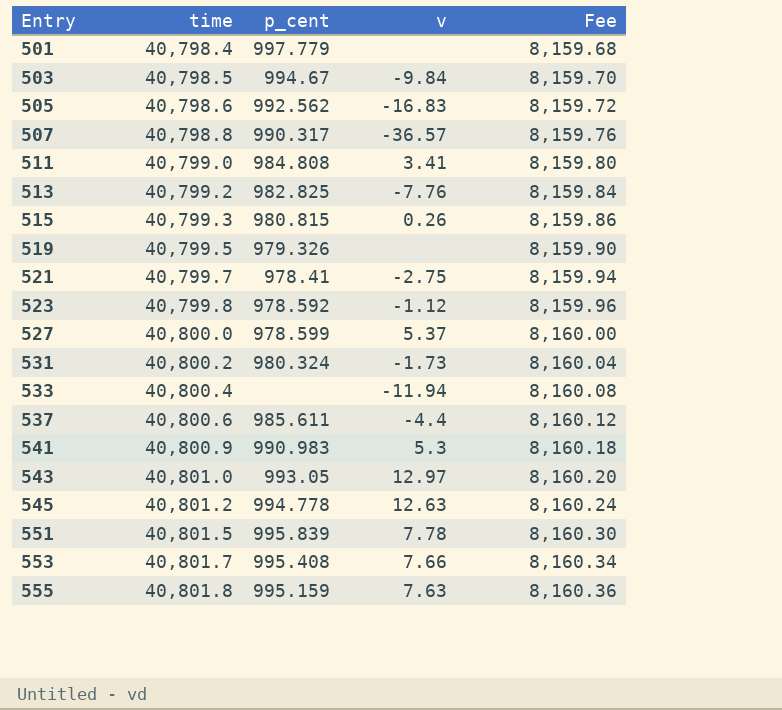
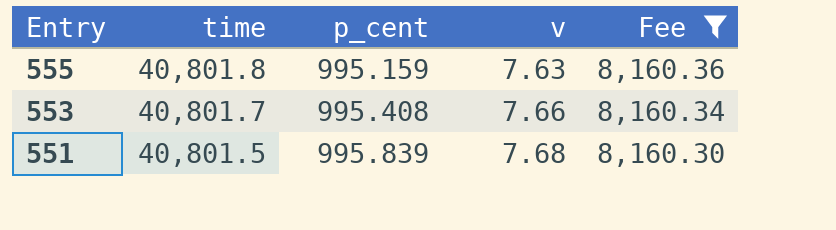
filter: none -> Fee >= 8,160.30
row order: Entry ascending -> Entry descending
551 | v: 7.78 -> 7.68

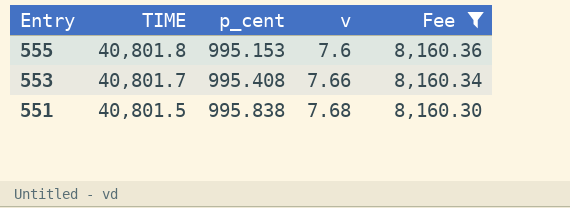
column name: time -> TIME
555 | p_cent: 995.159 -> 995.153
555 | v: 7.63 -> 7.6
551 | p_cent: 995.839 -> 995.838

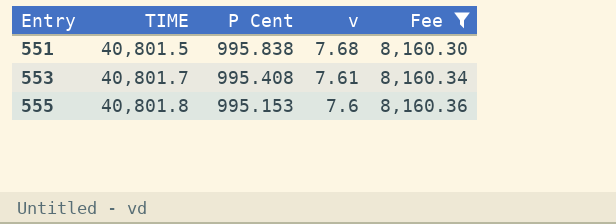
row order: Entry descending -> Entry ascending
column name: p_cent -> P Cent
553 | v: 7.66 -> 7.61

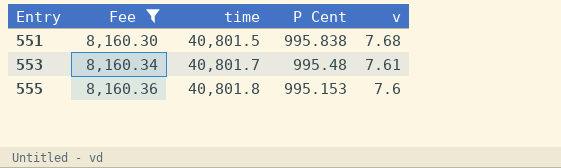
column Fee | position: 5 -> 2
column name: TIME -> time
553 | P Cent: 995.408 -> 995.48

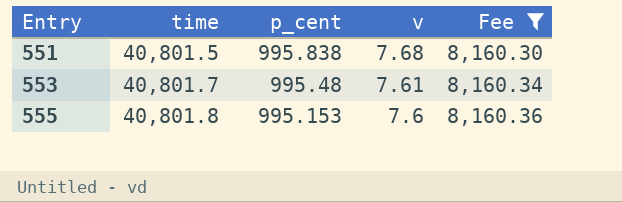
column name: P Cent -> p_cent
column Fee | position: 2 -> 5

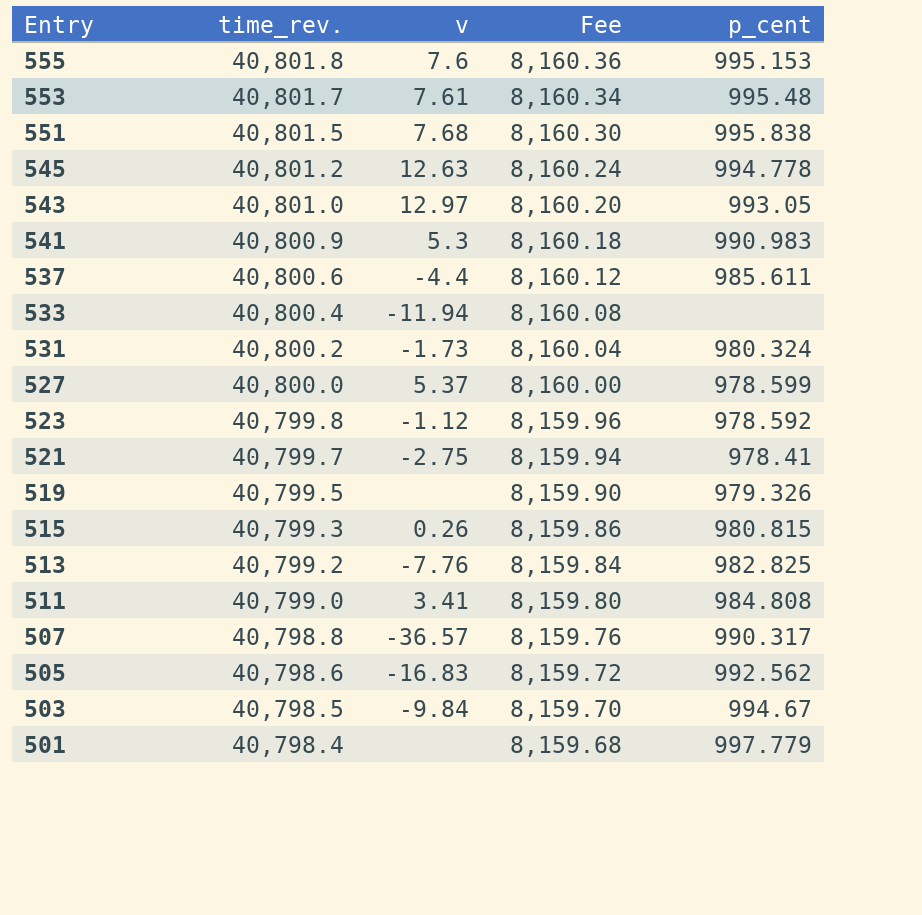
filter: Fee >= 8,160.30 -> none
row order: Entry ascending -> Entry descending
column name: time -> time_rev.
column p_cent | position: 3 -> 5

